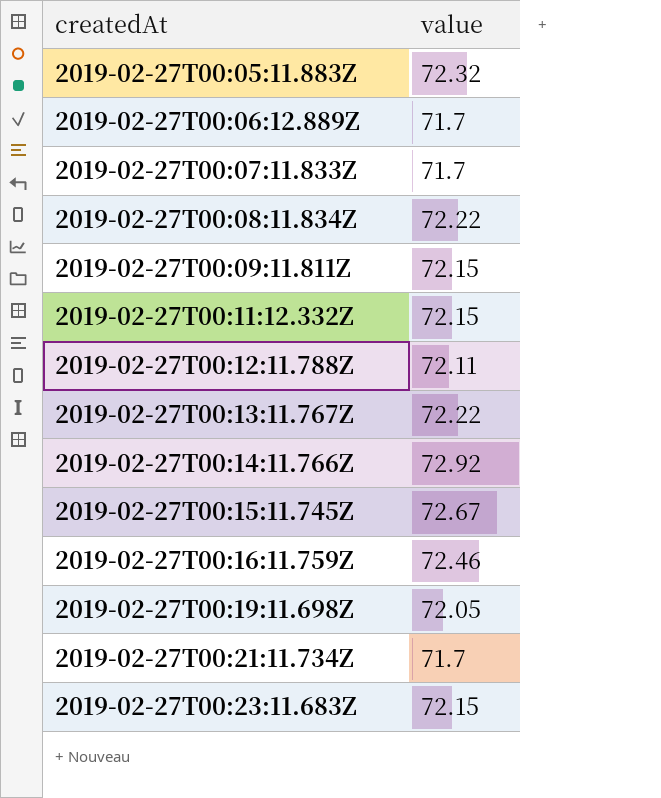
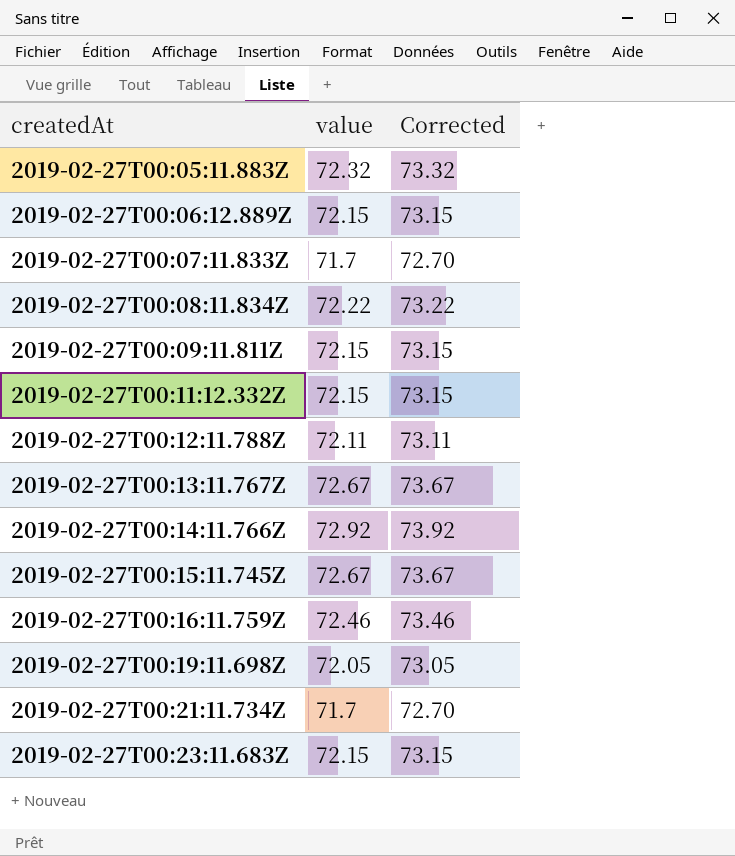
column Corrected | formula: none -> [value] + 1
2019-02-27T00:06:12.889Z | value: 71.7 -> 72.15
2019-02-27T00:13:11.767Z | value: 72.22 -> 72.67

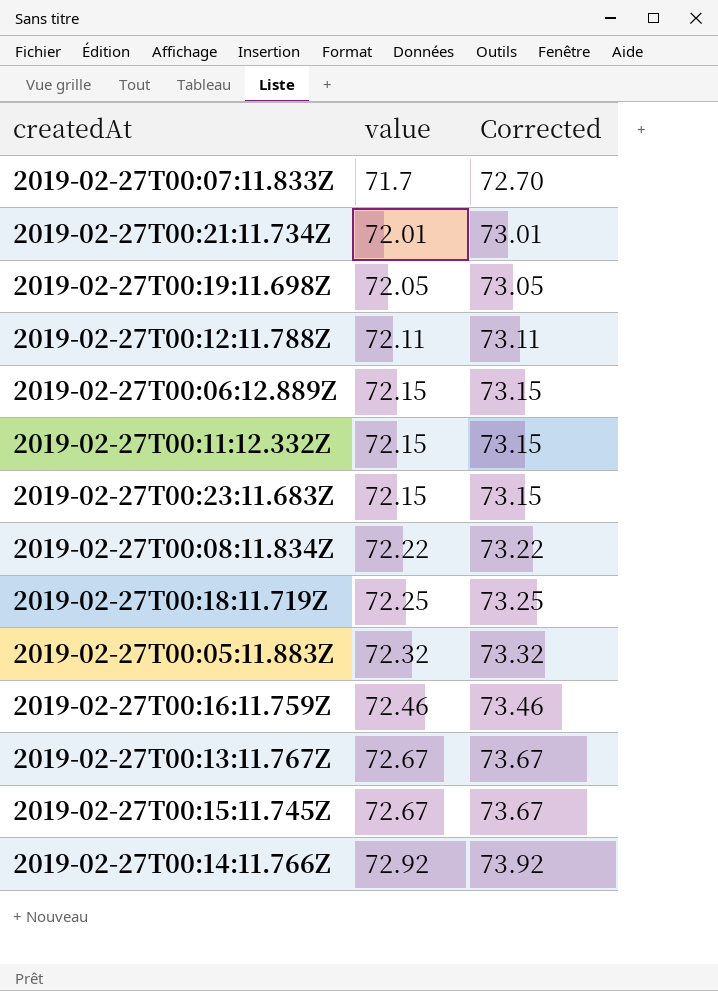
row order: createdAt ascending -> value ascending
row 2019-02-27T00:09:11.811Z: 72.15 | 73.15 -> none
2019-02-27T00:21:11.734Z | value: 71.7 -> 72.01
2019-02-27T00:21:11.734Z | Corrected: 72.70 -> 73.01
row 2019-02-27T00:18:11.719Z: none -> 72.25 | 73.25

